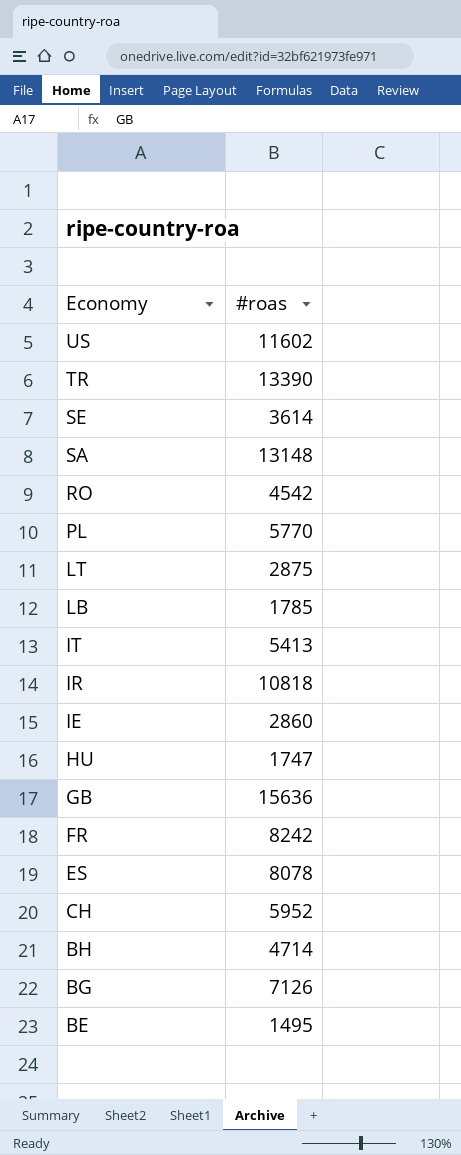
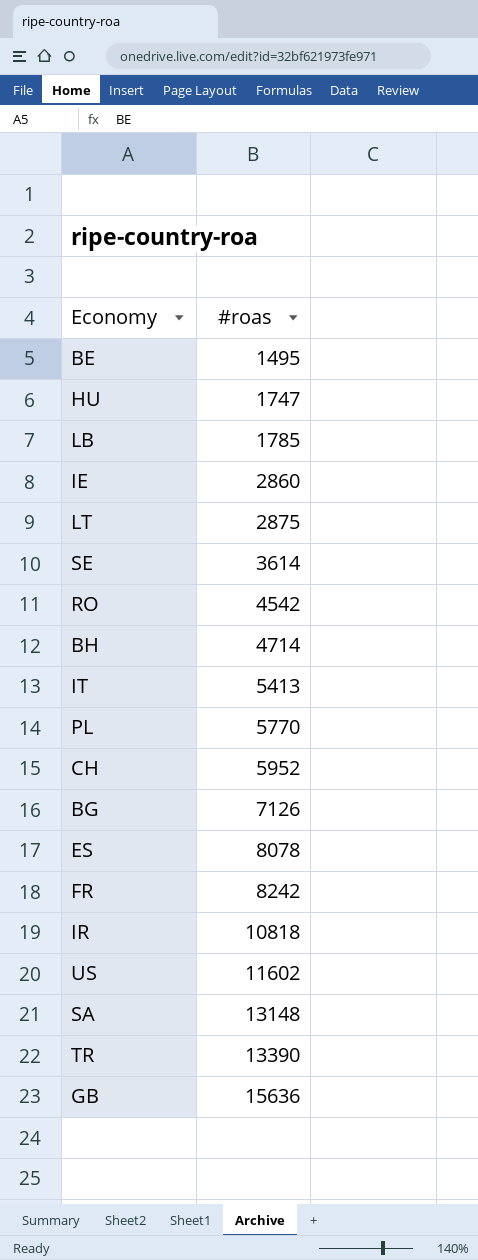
row order: Economy descending -> #roas ascending

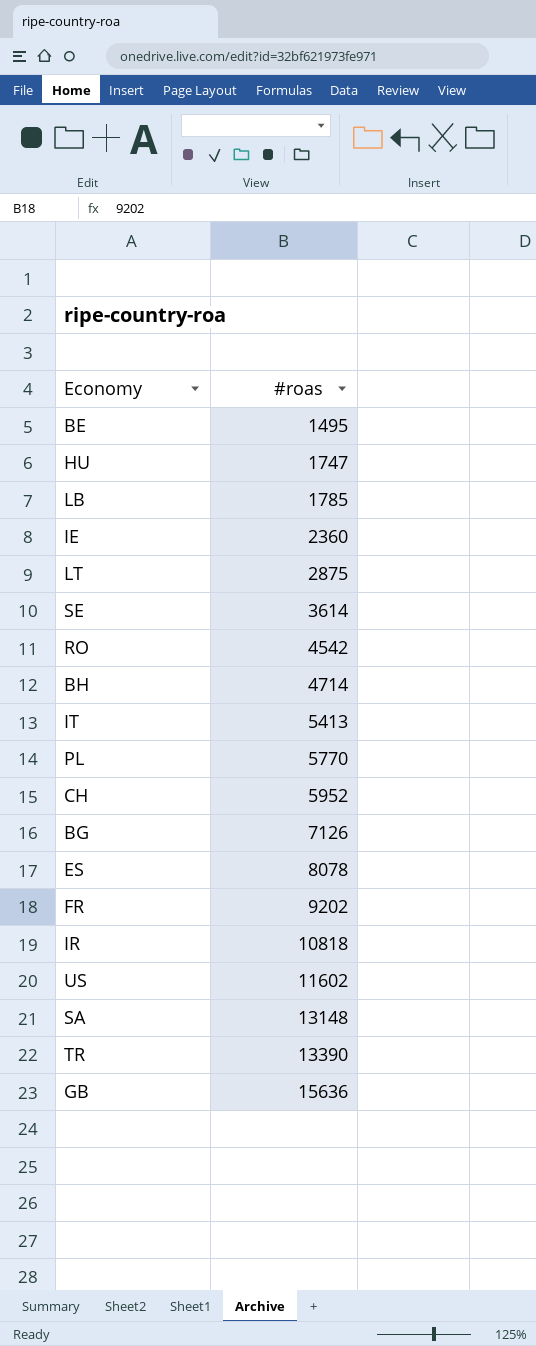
IE | #roas: 2860 -> 2360
FR | #roas: 8242 -> 9202

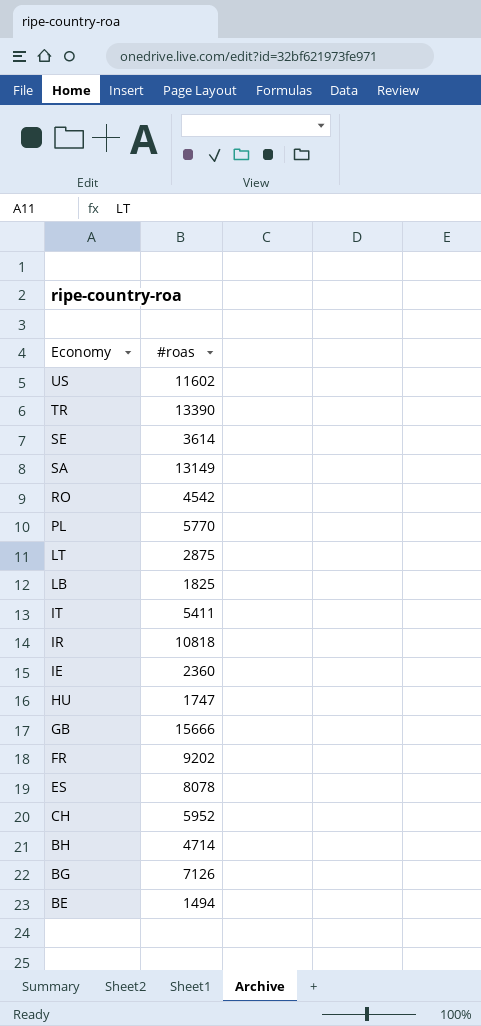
row order: #roas ascending -> Economy descending
SA | #roas: 13148 -> 13149
LB | #roas: 1785 -> 1825
IT | #roas: 5413 -> 5411
GB | #roas: 15636 -> 15666
BE | #roas: 1495 -> 1494

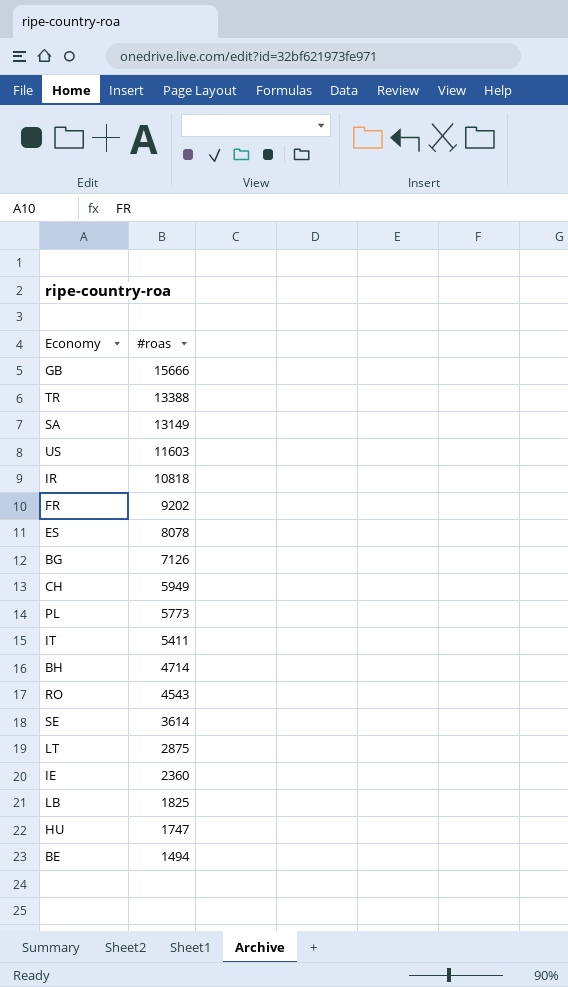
row order: Economy descending -> #roas descending
TR | #roas: 13390 -> 13388
US | #roas: 11602 -> 11603
CH | #roas: 5952 -> 5949
PL | #roas: 5770 -> 5773
RO | #roas: 4542 -> 4543

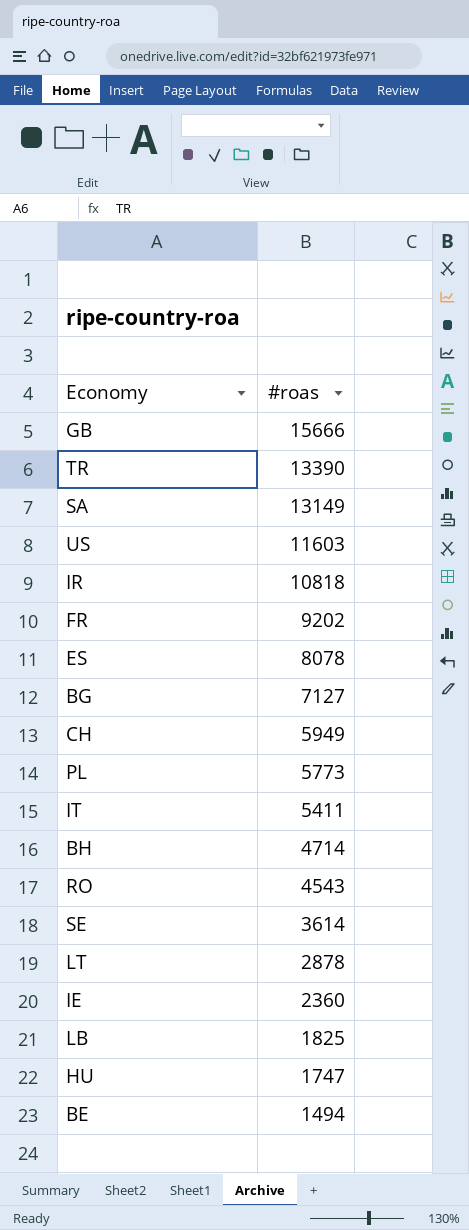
TR | #roas: 13388 -> 13390
BG | #roas: 7126 -> 7127
LT | #roas: 2875 -> 2878

